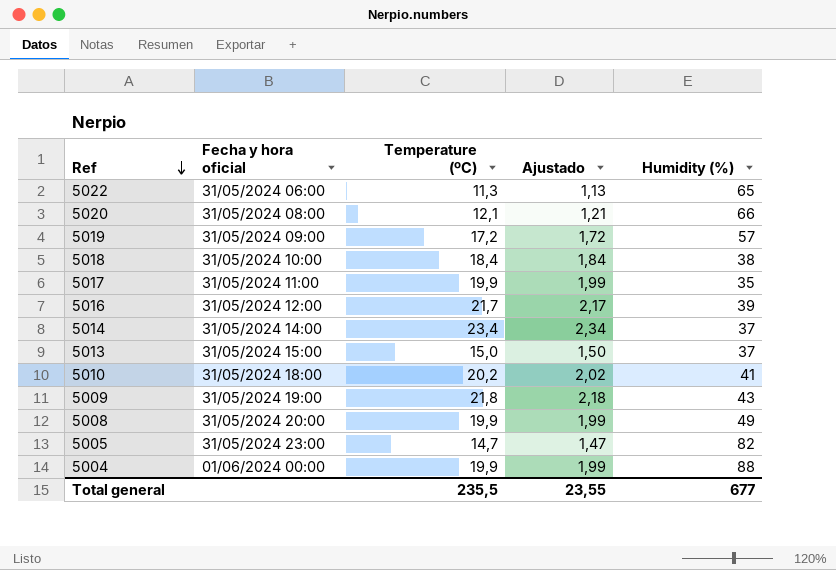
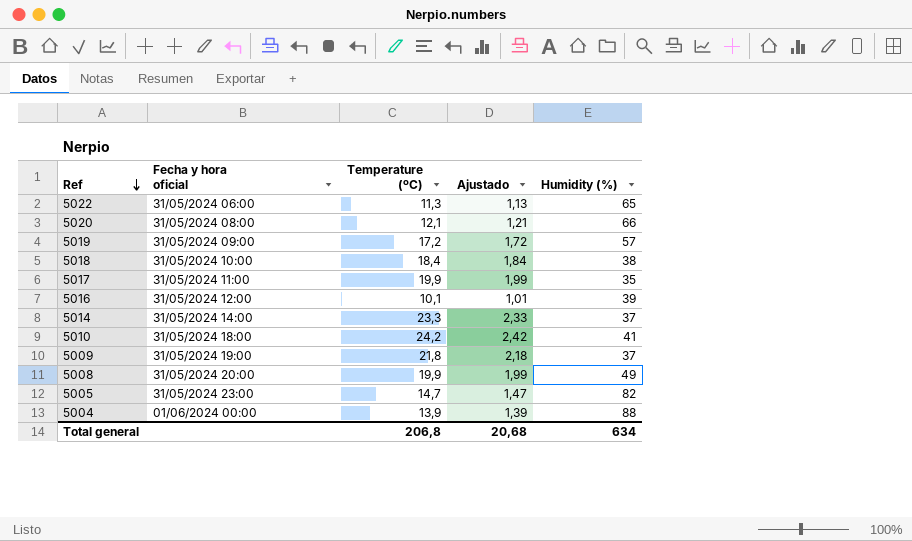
row 5013: 31/05/2024 15:00 | 15,0 | 1,50 | 37 -> none
5016 | Temperature (ºC): 21,7 -> 10,1
5016 | Ajustado: 2,17 -> 1,01
5014 | Temperature (ºC): 23,4 -> 23,3
5014 | Ajustado: 2,34 -> 2,33
5010 | Temperature (ºC): 20,2 -> 24,2
5010 | Ajustado: 2,02 -> 2,42
5009 | Humidity (%): 43 -> 37
5004 | Temperature (ºC): 19,9 -> 13,9
5004 | Ajustado: 1,99 -> 1,39
Total general | Temperature (ºC): 235,5 -> 206,8
Total general | Ajustado: 23,55 -> 20,68
Total general | Humidity (%): 677 -> 634

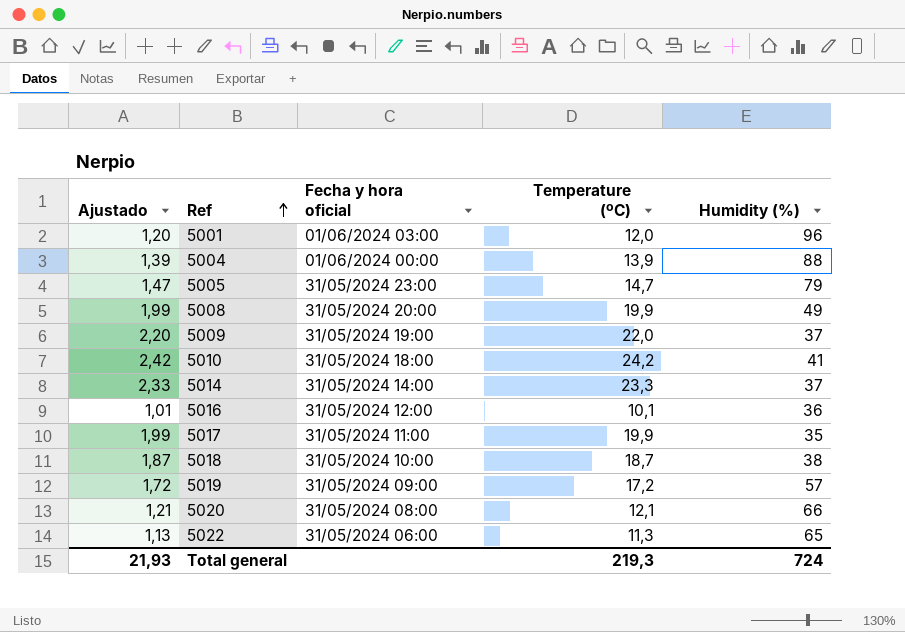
row order: Ref descending -> Ref ascending
column Ajustado | position: 4 -> 1
row 5001: none -> 1,20 | 01/06/2024 03:00 | 12,0 | 96
5005 | Humidity (%): 82 -> 79
5009 | Ajustado: 2,18 -> 2,20
5009 | Temperature (ºC): 21,8 -> 22,0
5016 | Humidity (%): 39 -> 36
5018 | Ajustado: 1,84 -> 1,87
5018 | Temperature (ºC): 18,4 -> 18,7
Total general | Ajustado: 20,68 -> 21,93
Total general | Temperature (ºC): 206,8 -> 219,3
Total general | Humidity (%): 634 -> 724

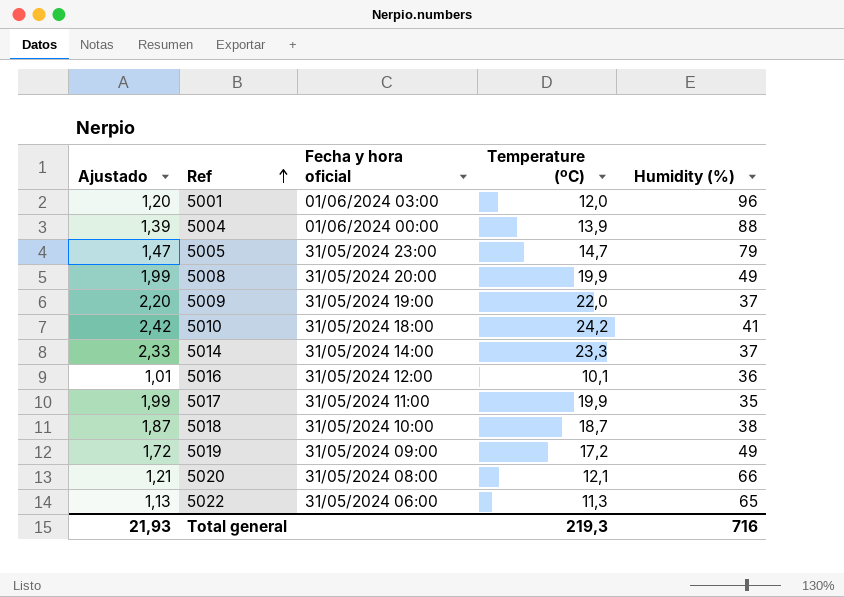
5019 | Humidity (%): 57 -> 49
Total general | Humidity (%): 724 -> 716

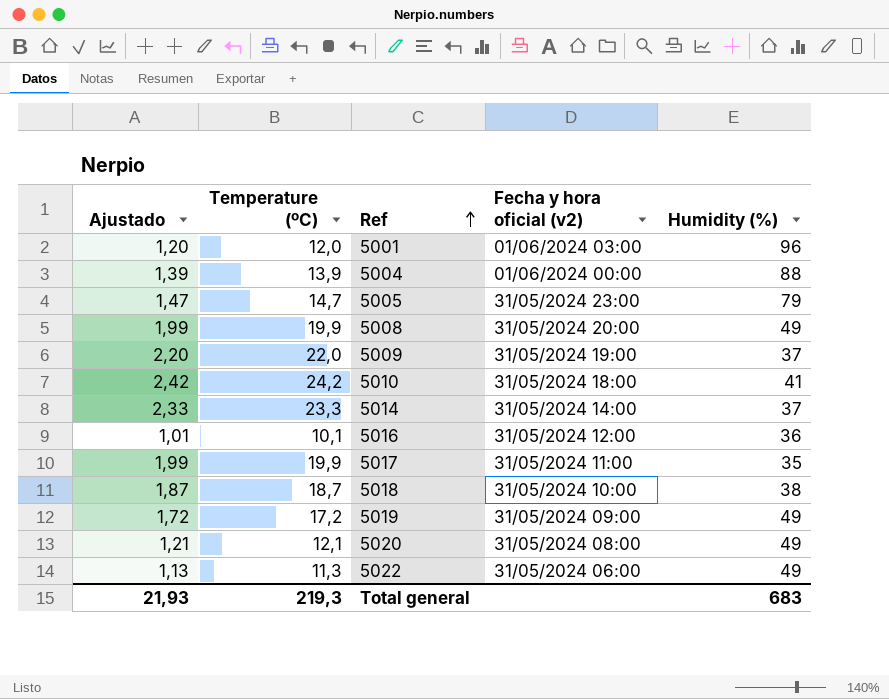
column Temperature (ºC) | position: 4 -> 2
column name: Fecha y hora oficial -> Fecha y hora oficial (v2)
5020 | Humidity (%): 66 -> 49
5022 | Humidity (%): 65 -> 49
Total general | Humidity (%): 716 -> 683

